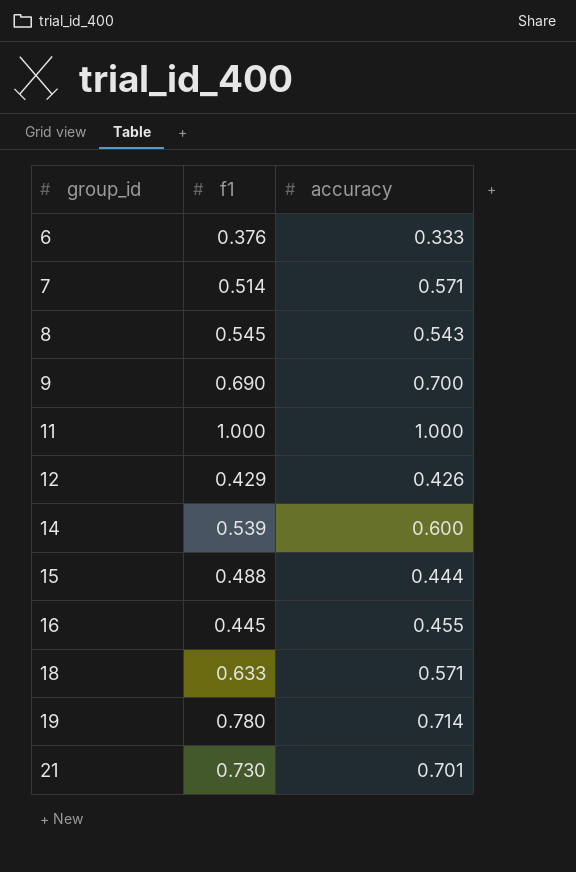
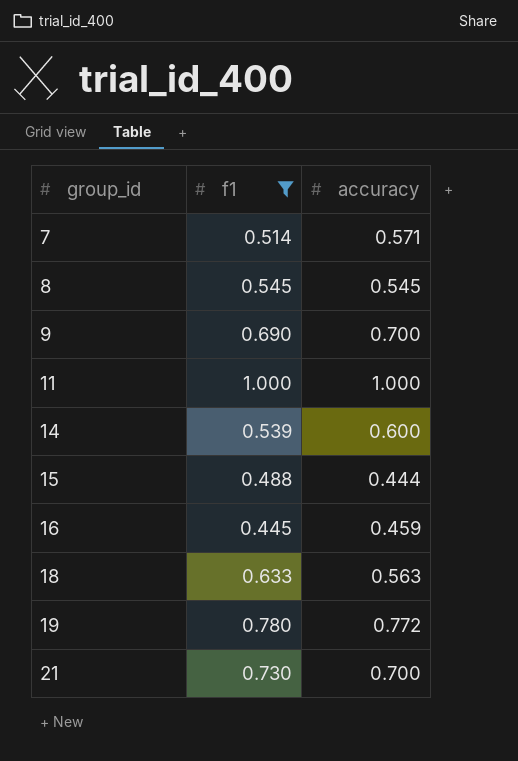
filter: none -> f1 >= 0.445
8 | accuracy: 0.543 -> 0.545
16 | accuracy: 0.455 -> 0.459
18 | accuracy: 0.571 -> 0.563
19 | accuracy: 0.714 -> 0.772
21 | accuracy: 0.701 -> 0.700

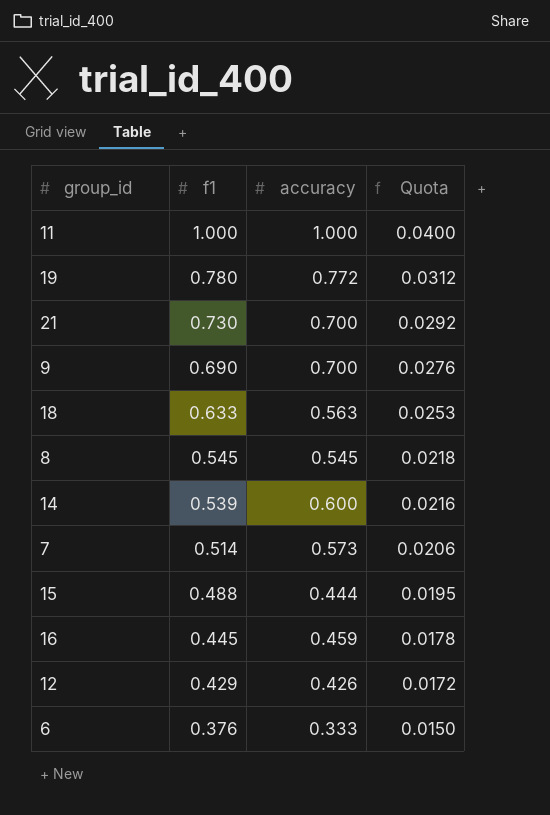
filter: f1 >= 0.445 -> none
row order: group_id ascending -> f1 descending
column Quota | formula: none -> [f1] * 0.04
7 | accuracy: 0.571 -> 0.573

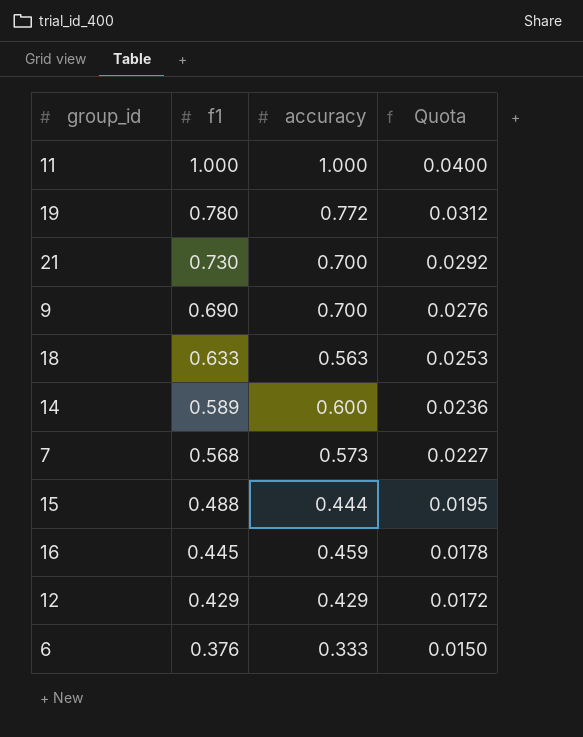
row 8: 0.545 | 0.545 | 0.0218 -> none
14 | f1: 0.539 -> 0.589
14 | Quota: 0.0216 -> 0.0236
7 | f1: 0.514 -> 0.568
7 | Quota: 0.0206 -> 0.0227
12 | accuracy: 0.426 -> 0.429

